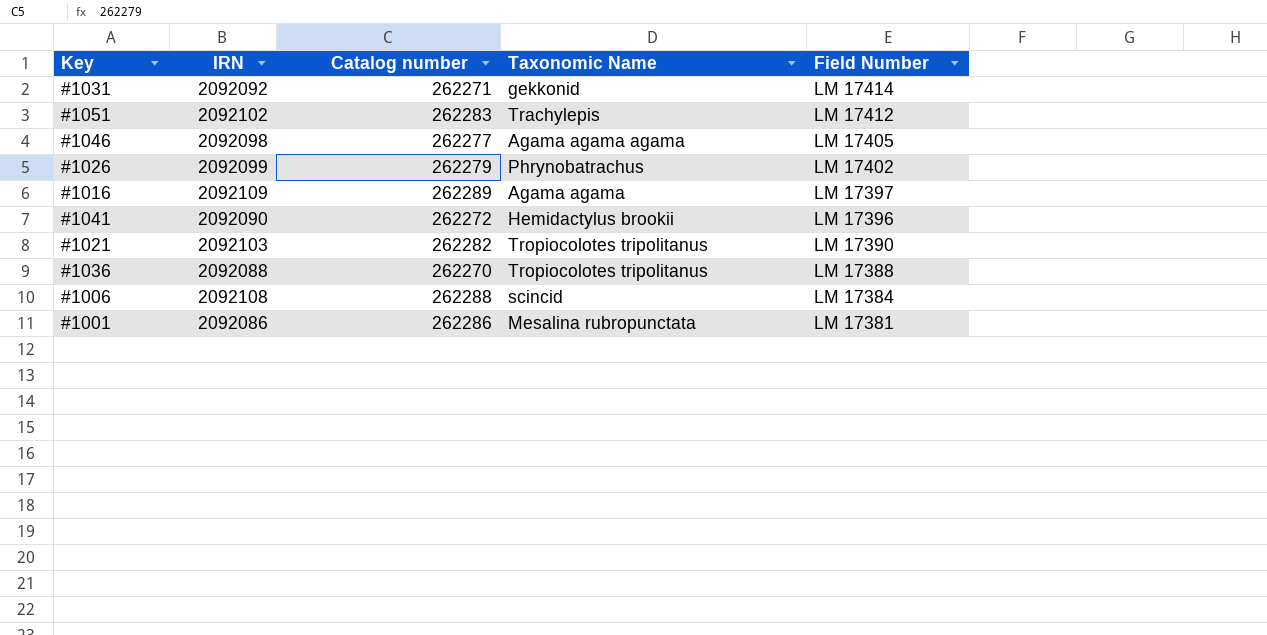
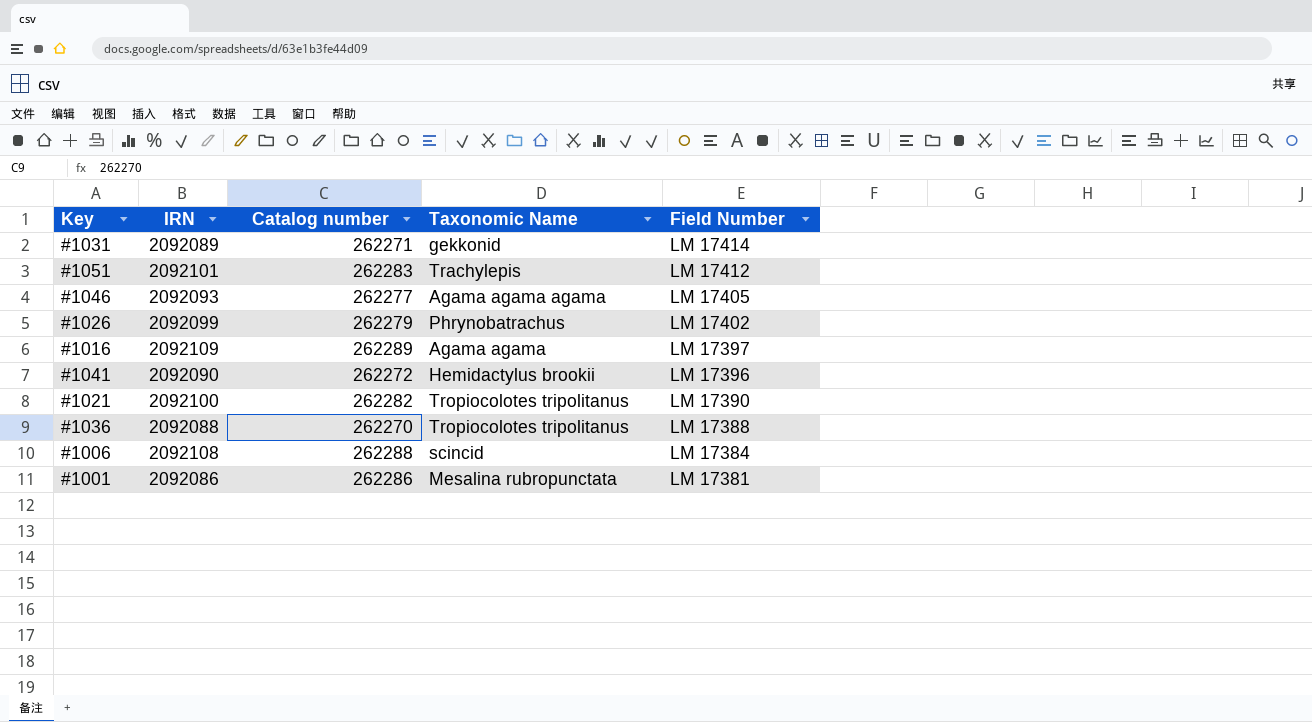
#1031 | IRN: 2092092 -> 2092089
#1051 | IRN: 2092102 -> 2092101
#1046 | IRN: 2092098 -> 2092093
#1021 | IRN: 2092103 -> 2092100

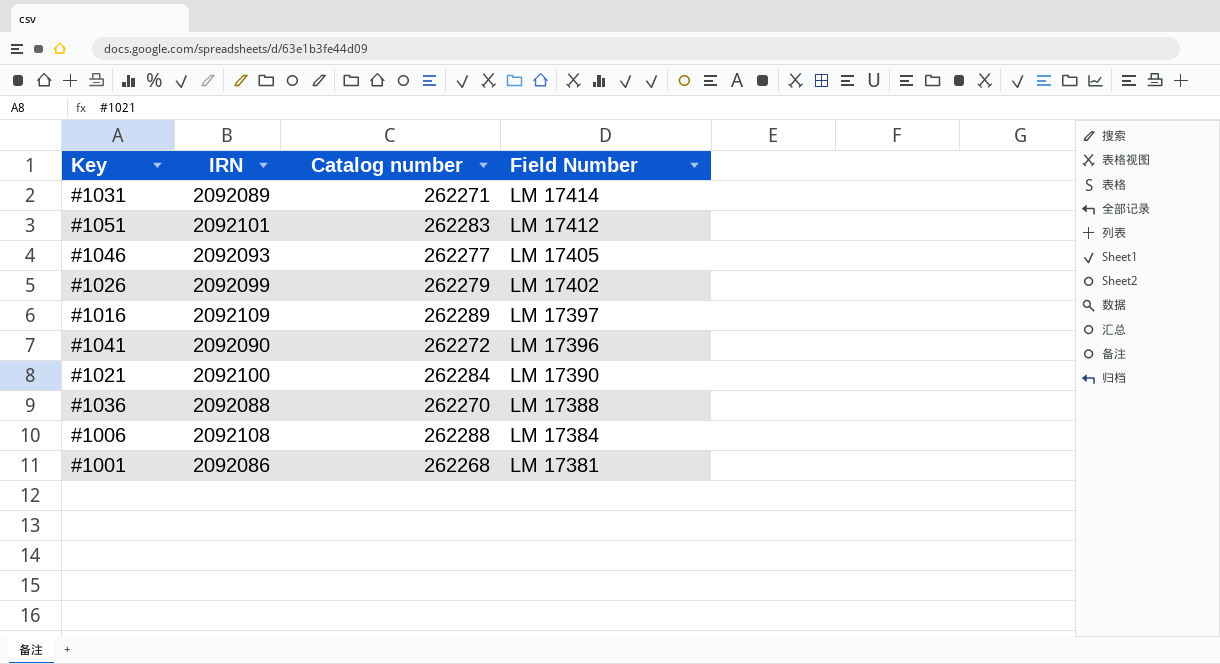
column Taxonomic Name | position: 4 -> none
#1021 | Catalog number: 262282 -> 262284
#1001 | Catalog number: 262286 -> 262268

